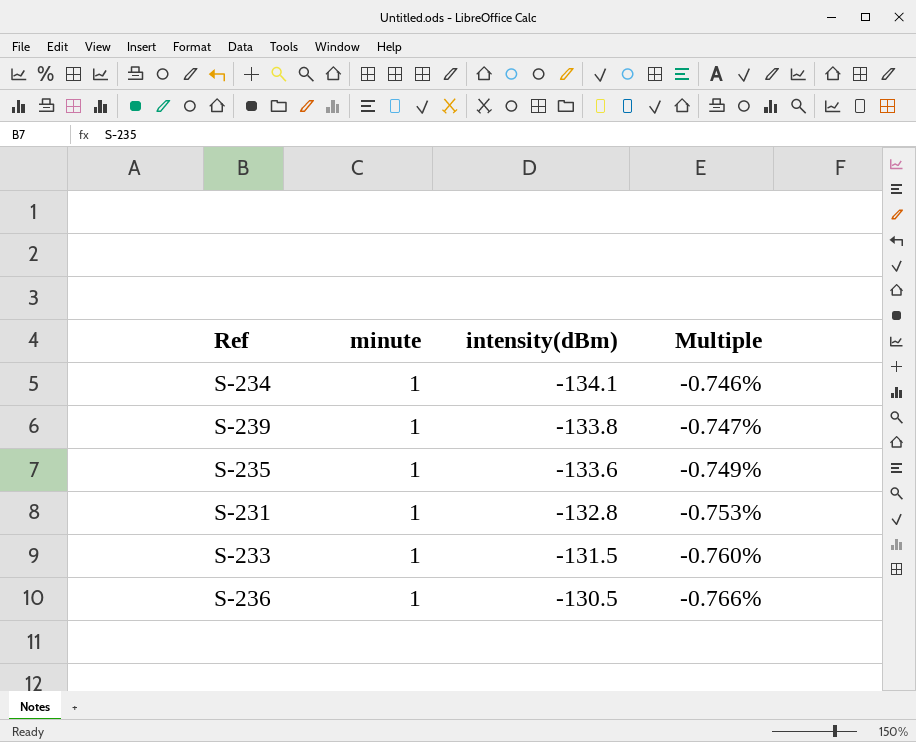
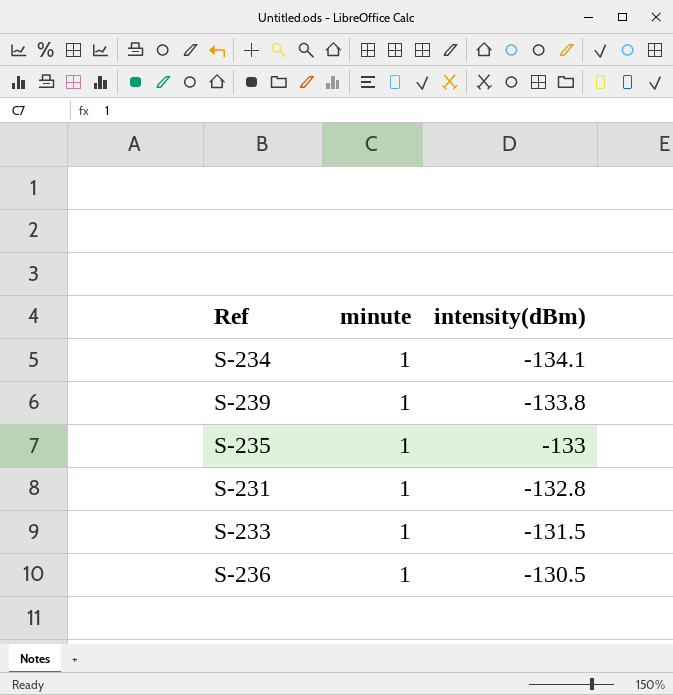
column Multiple | formula: [minute] / [intensity(dBm)] -> none
S-235 | intensity(dBm): -133.6 -> -133

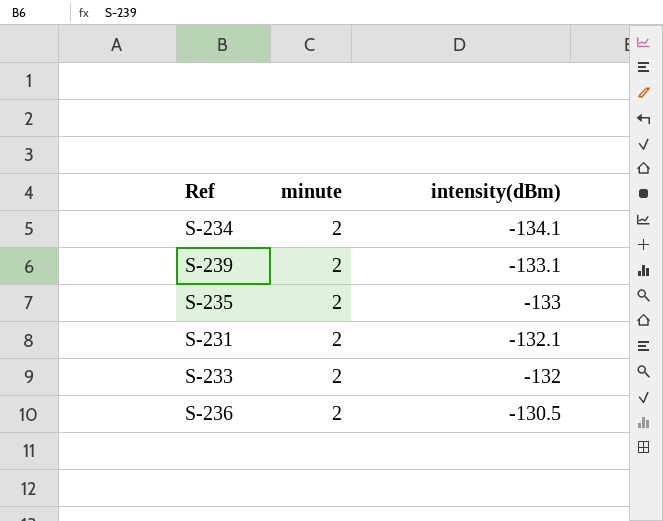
S-234 | minute: 1 -> 2
S-239 | minute: 1 -> 2
S-239 | intensity(dBm): -133.8 -> -133.1
S-235 | minute: 1 -> 2
S-231 | minute: 1 -> 2
S-231 | intensity(dBm): -132.8 -> -132.1
S-233 | minute: 1 -> 2
S-233 | intensity(dBm): -131.5 -> -132
S-236 | minute: 1 -> 2

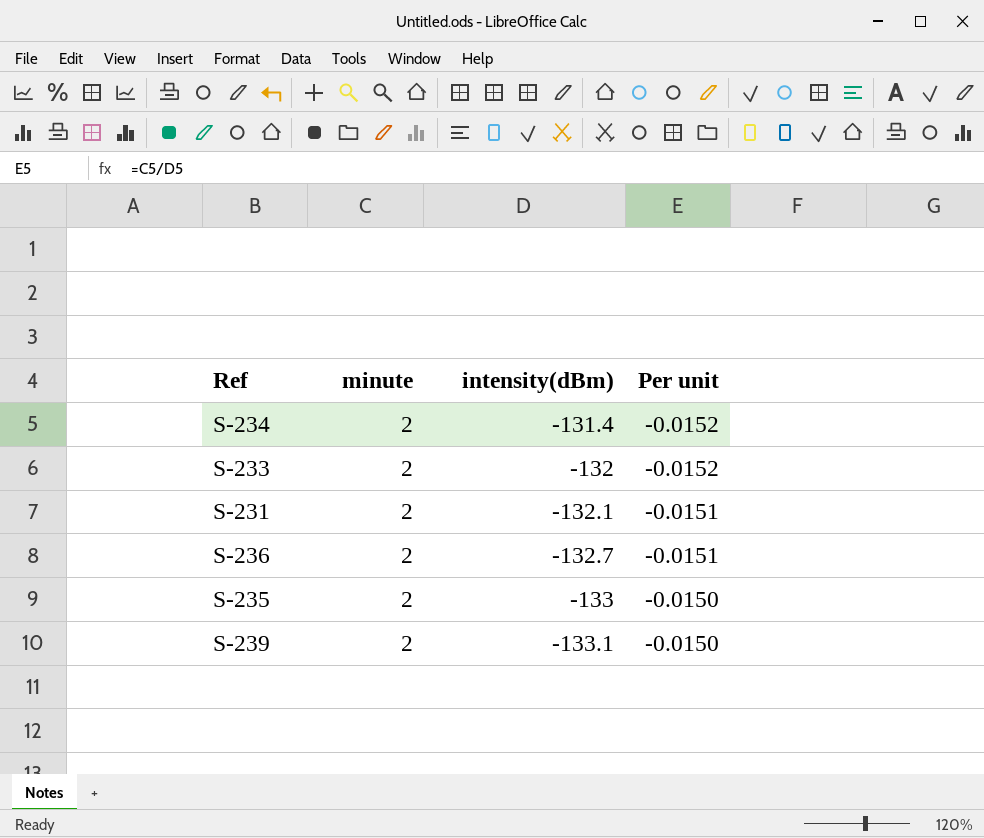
row order: intensity(dBm) ascending -> intensity(dBm) descending
column Per unit | formula: none -> [minute] / [intensity(dBm)]
S-234 | intensity(dBm): -134.1 -> -131.4
S-236 | intensity(dBm): -130.5 -> -132.7

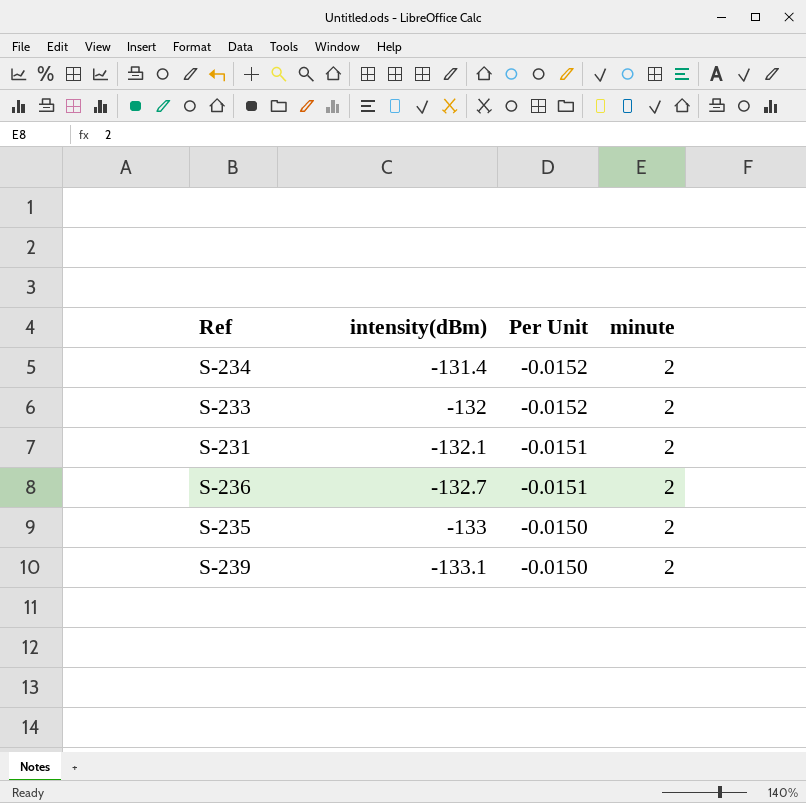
column name: Per unit -> Per Unit
column minute | position: 2 -> 4

